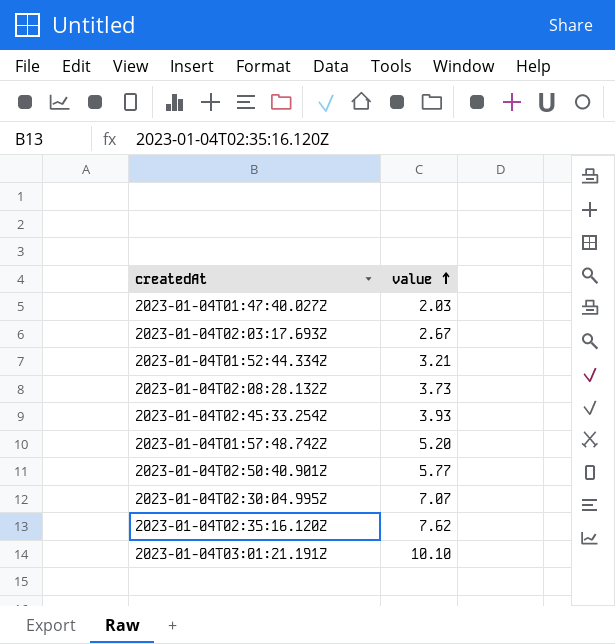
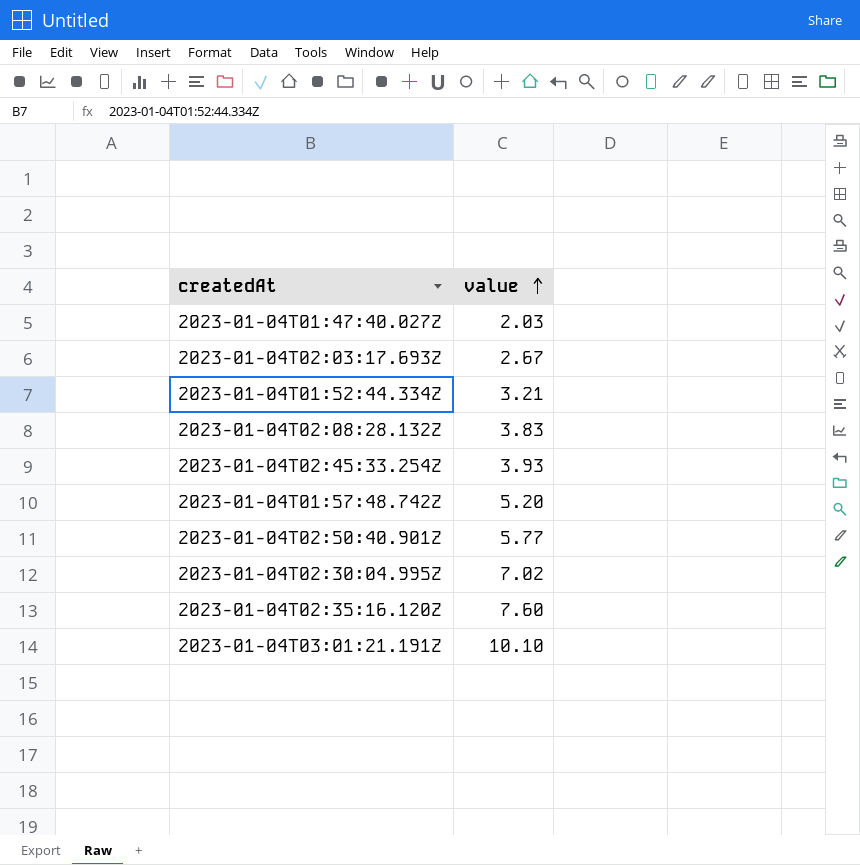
2023-01-04T02:08:28.132Z | value: 3.73 -> 3.83
2023-01-04T02:30:04.995Z | value: 7.07 -> 7.02
2023-01-04T02:35:16.120Z | value: 7.62 -> 7.60

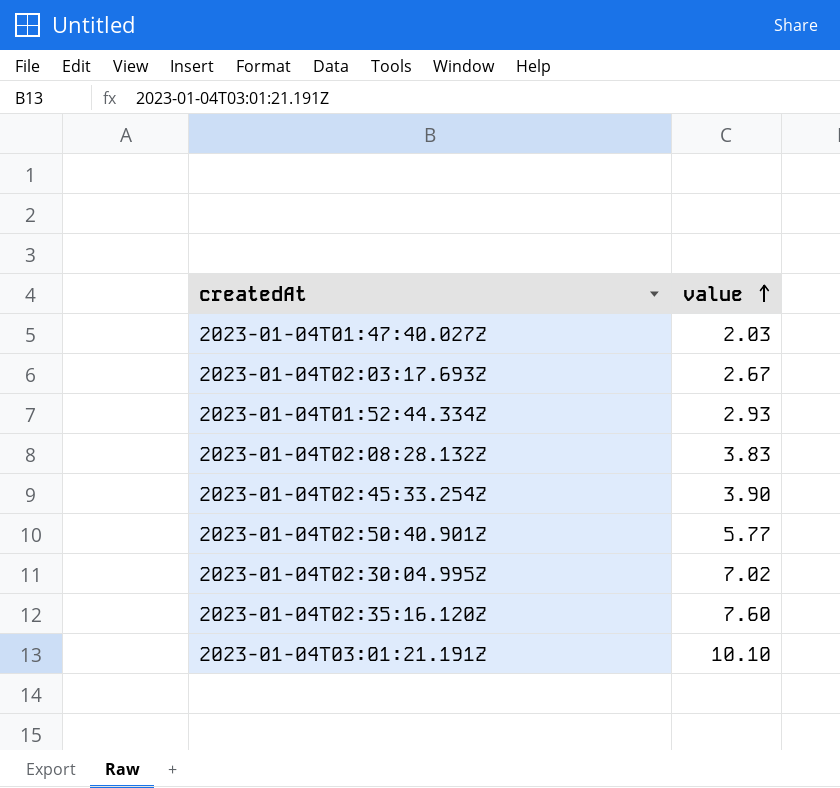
row 2023-01-04T01:57:48.742Z: 5.20 -> none
2023-01-04T01:52:44.334Z | value: 3.21 -> 2.93
2023-01-04T02:45:33.254Z | value: 3.93 -> 3.90

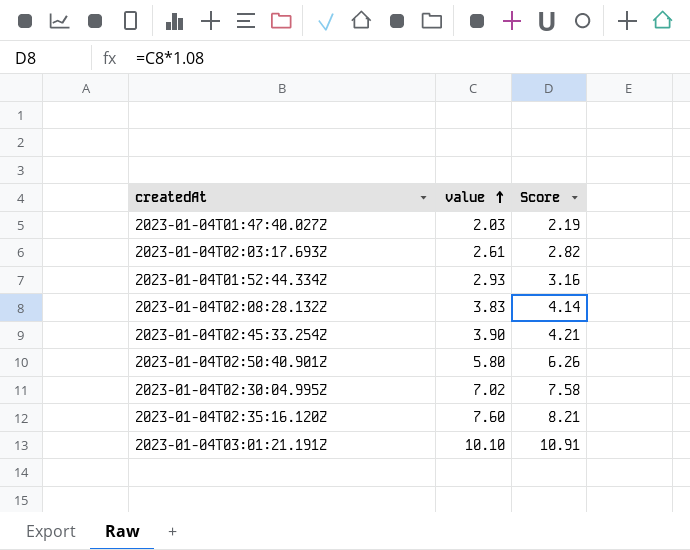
column Score | formula: none -> [value] * 1.08
2023-01-04T02:03:17.693Z | value: 2.67 -> 2.61
2023-01-04T02:50:40.901Z | value: 5.77 -> 5.80

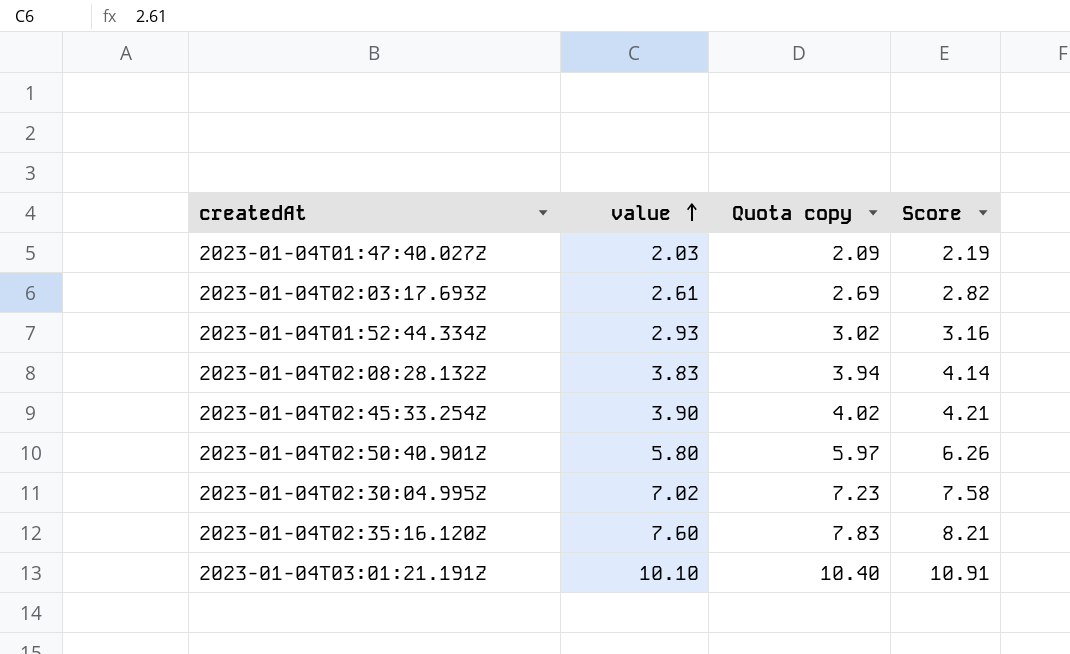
column Quota copy | formula: none -> [value] * 1.03

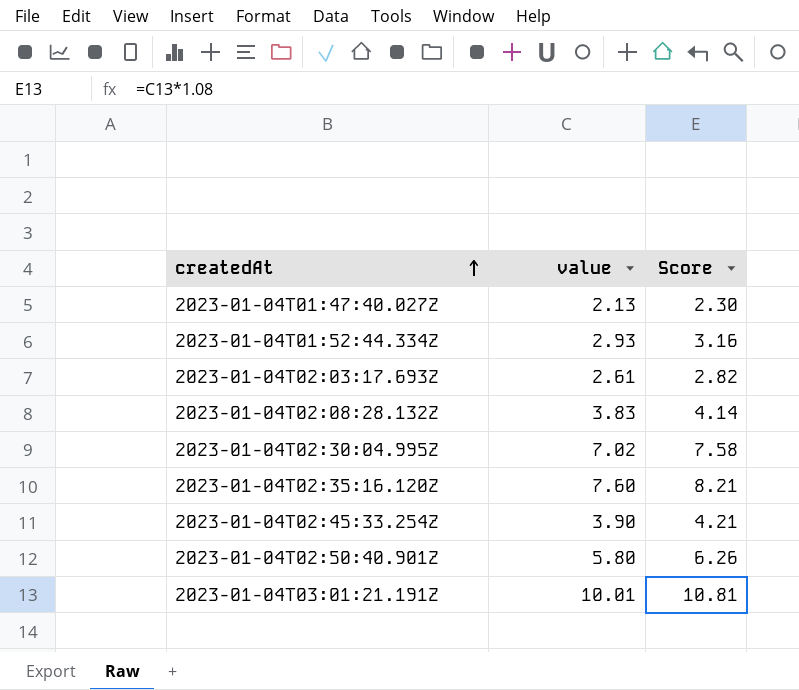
row order: value ascending -> createdAt ascending
column Quota copy | formula: [value] * 1.03 -> none
2023-01-04T01:47:40.027Z | value: 2.03 -> 2.13
2023-01-04T01:47:40.027Z | Score: 2.19 -> 2.30
2023-01-04T03:01:21.191Z | value: 10.10 -> 10.01
2023-01-04T03:01:21.191Z | Score: 10.91 -> 10.81

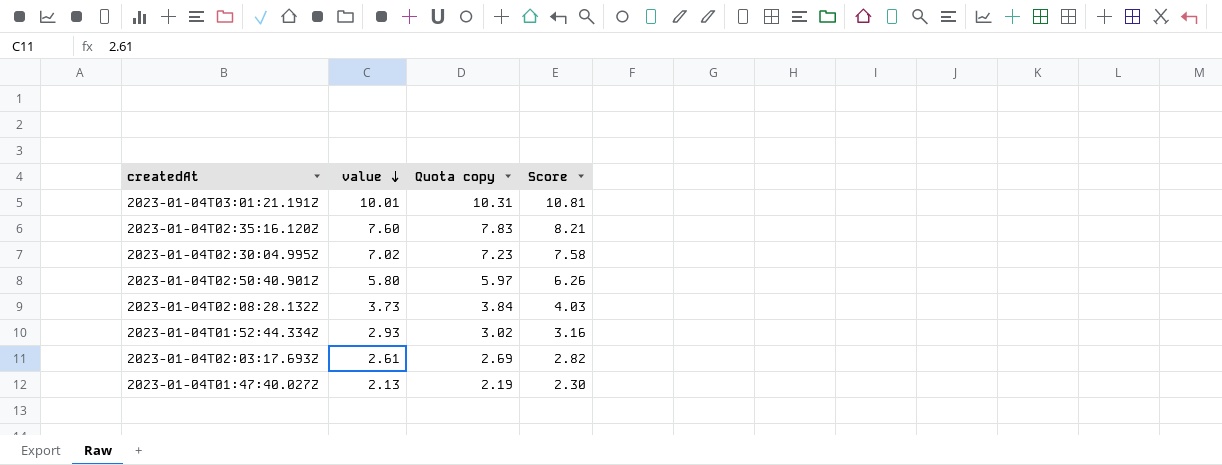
row order: createdAt ascending -> value descending
column Quota copy | formula: none -> [value] * 1.03
row 2023-01-04T02:45:33.254Z: 3.90 | 4.21 -> none
2023-01-04T02:08:28.132Z | value: 3.83 -> 3.73
2023-01-04T02:08:28.132Z | Score: 4.14 -> 4.03

